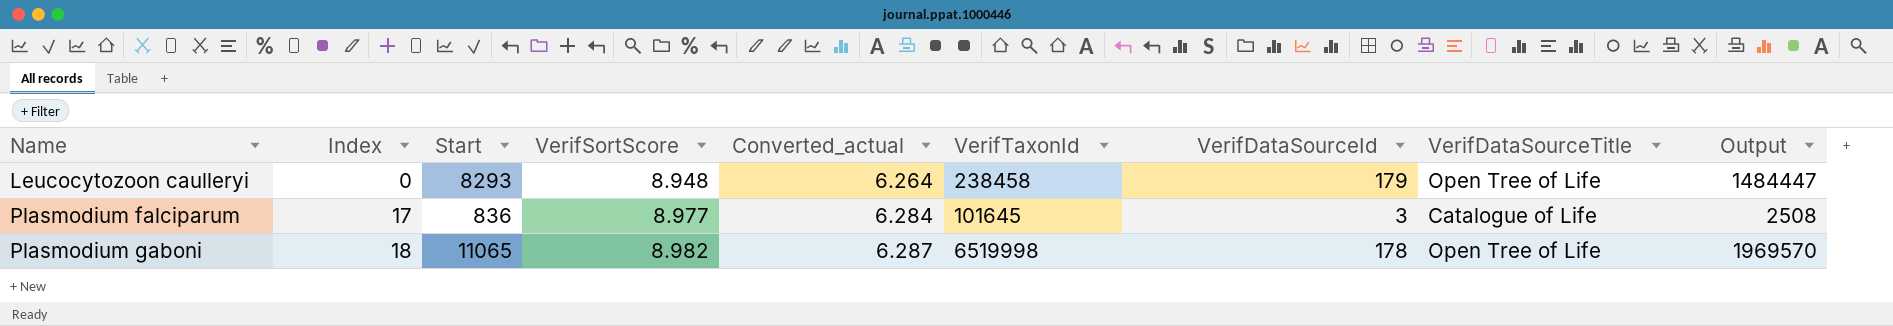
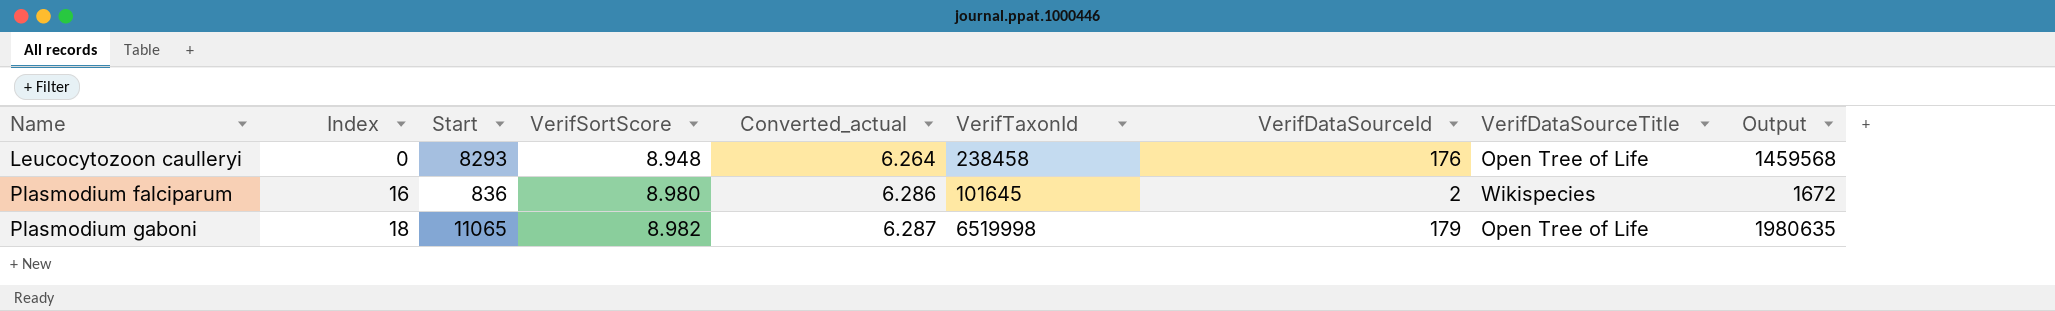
Leucocytozoon caulleryi | VerifDataSourceId: 179 -> 176
Leucocytozoon caulleryi | Output: 1484447 -> 1459568
Plasmodium falciparum | Index: 17 -> 16
Plasmodium falciparum | VerifSortScore: 8.977 -> 8.980
Plasmodium falciparum | Converted_actual: 6.284 -> 6.286
Plasmodium falciparum | VerifDataSourceId: 3 -> 2
Plasmodium falciparum | VerifDataSourceTitle: Catalogue of Life -> Wikispecies
Plasmodium falciparum | Output: 2508 -> 1672
Plasmodium gaboni | VerifDataSourceId: 178 -> 179
Plasmodium gaboni | Output: 1969570 -> 1980635

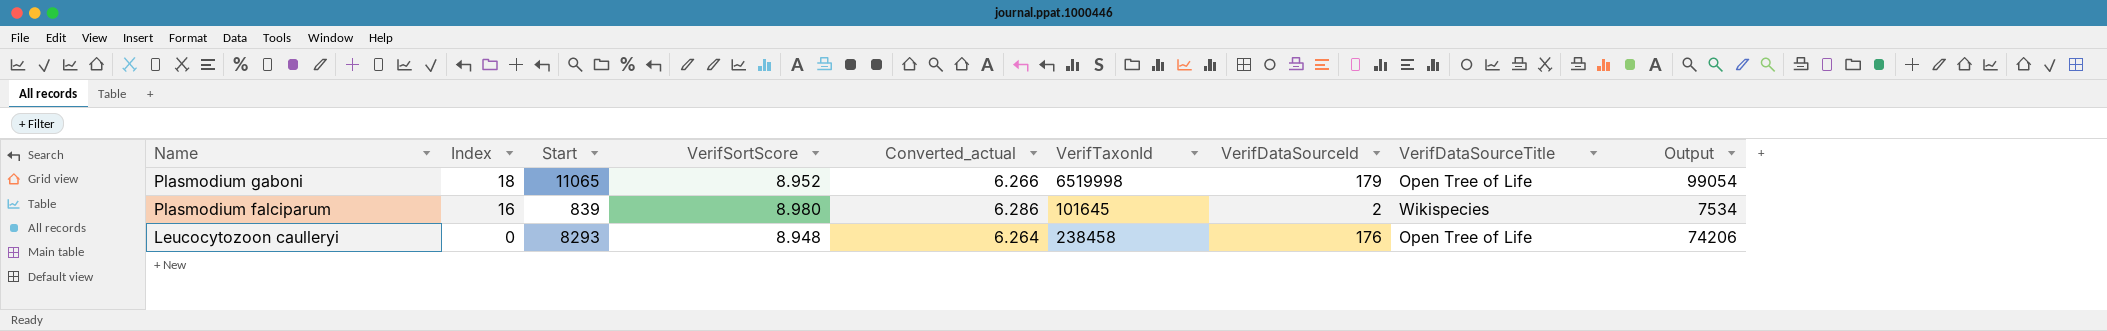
row order: Name ascending -> Name descending
column Output | formula: [Start] * [VerifDataSourceId] -> [Start] * [VerifSortScore]
Plasmodium gaboni | VerifSortScore: 8.982 -> 8.952
Plasmodium gaboni | Converted_actual: 6.287 -> 6.266
Plasmodium falciparum | Start: 836 -> 839

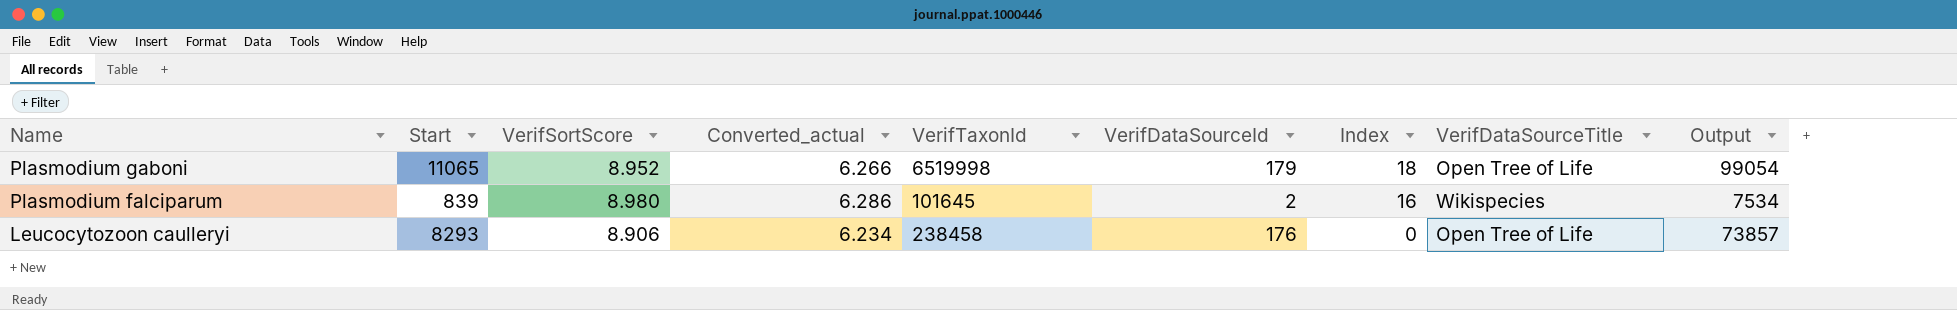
column Index | position: 2 -> 7
Leucocytozoon caulleryi | VerifSortScore: 8.948 -> 8.906
Leucocytozoon caulleryi | Converted_actual: 6.264 -> 6.234
Leucocytozoon caulleryi | Output: 74206 -> 73857

